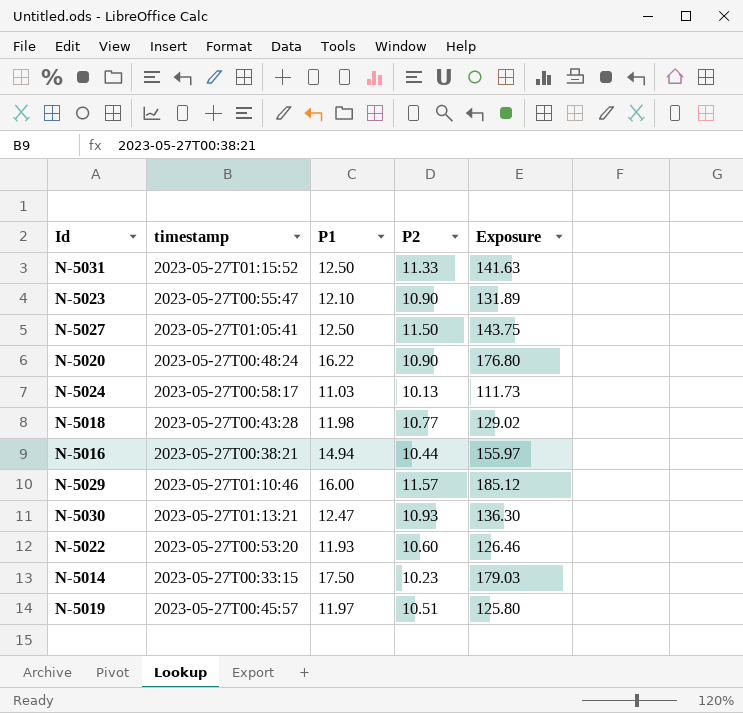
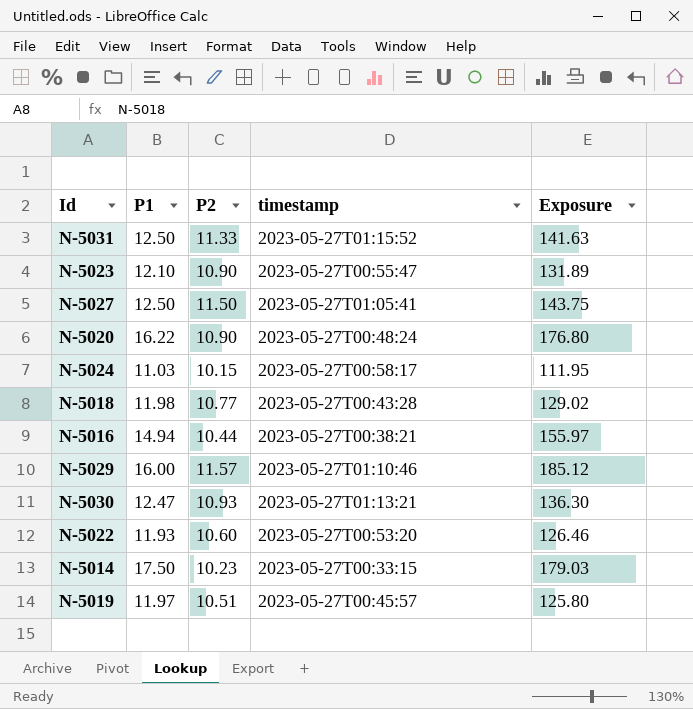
column timestamp | position: 2 -> 4
N-5024 | P2: 10.13 -> 10.15
N-5024 | Exposure: 111.73 -> 111.95

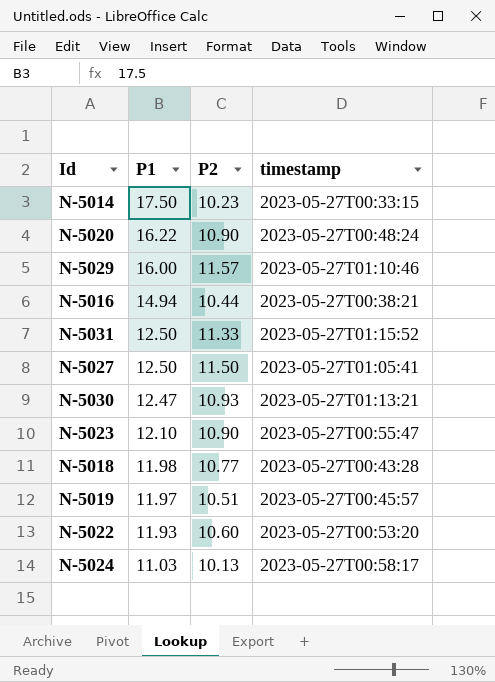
row order: none -> P1 descending
column Exposure | formula: [P1] * [P2] -> none
N-5024 | P2: 10.15 -> 10.13

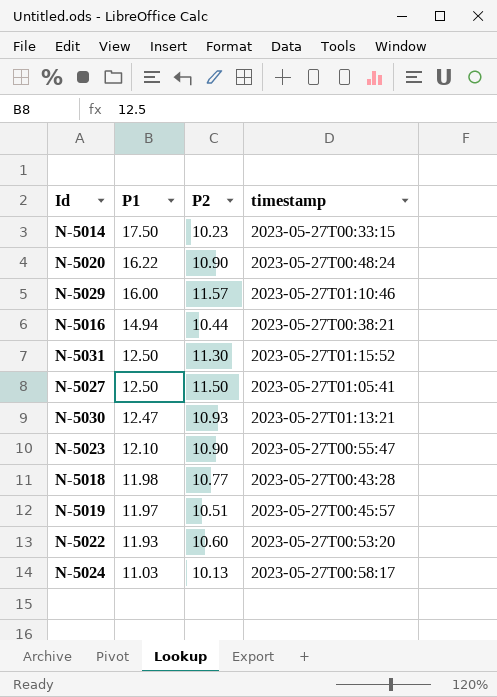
N-5031 | P2: 11.33 -> 11.30

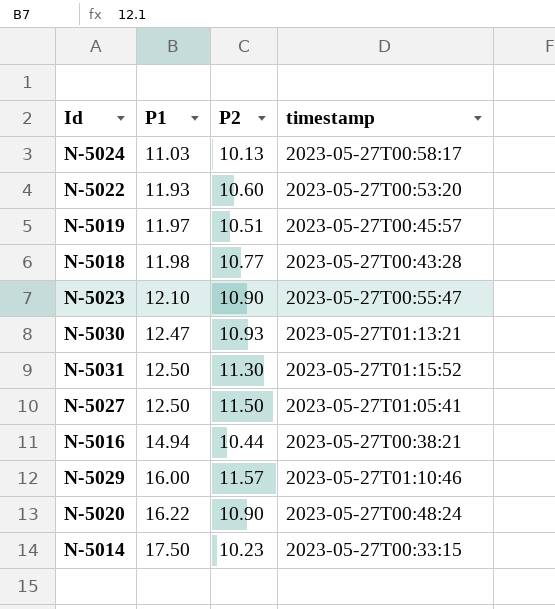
row order: P1 descending -> P1 ascending

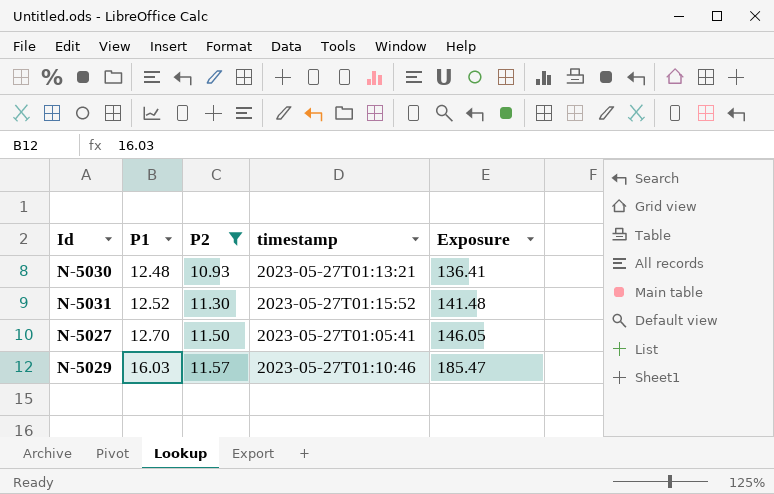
filter: none -> P2 >= 10.93
column Exposure | formula: none -> [P1] * [P2]
N-5030 | P1: 12.47 -> 12.48
N-5031 | P1: 12.50 -> 12.52
N-5027 | P1: 12.50 -> 12.70
N-5029 | P1: 16.00 -> 16.03

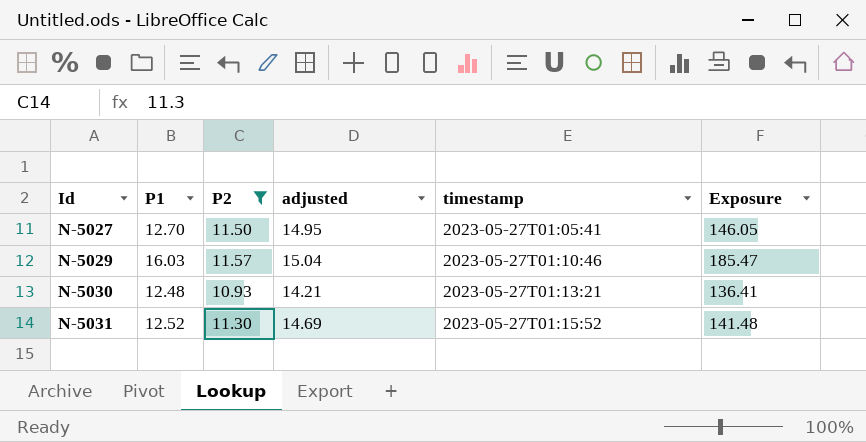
row order: P1 ascending -> Id ascending
column adjusted | formula: none -> [P2] * 1.3

